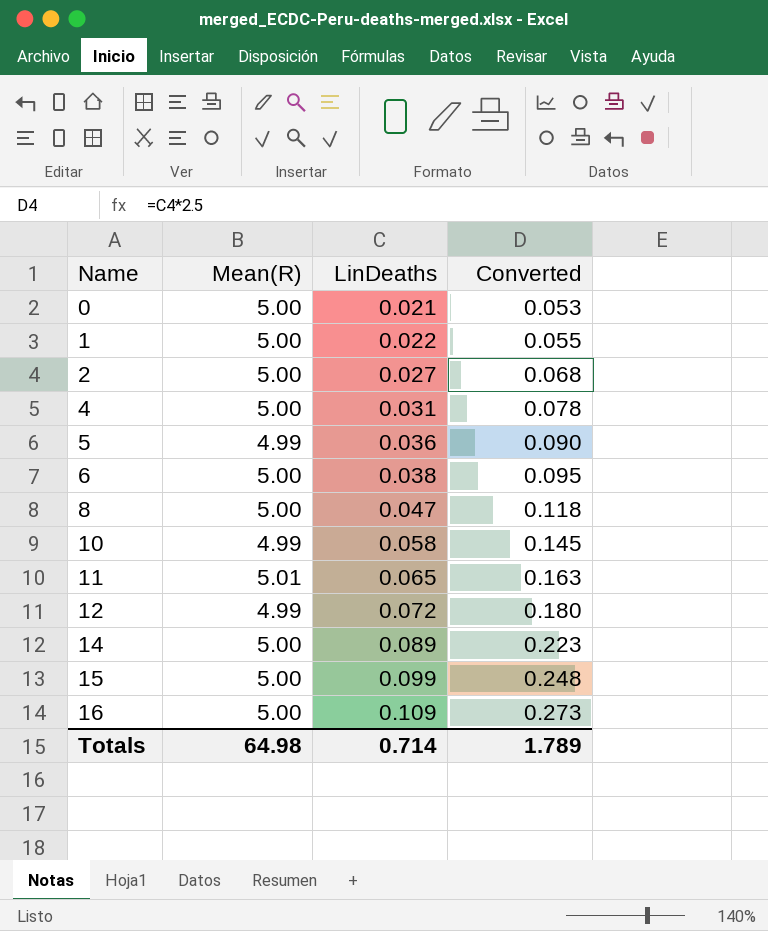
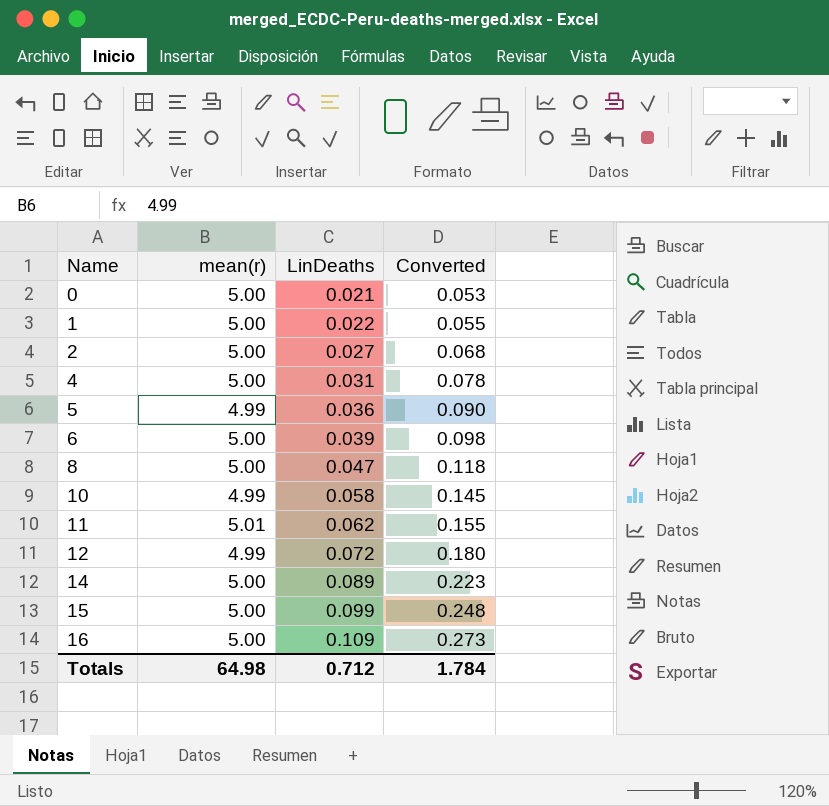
column name: Mean(R) -> mean(r)
6 | LinDeaths: 0.038 -> 0.039
6 | Converted: 0.095 -> 0.098
11 | LinDeaths: 0.065 -> 0.062
11 | Converted: 0.163 -> 0.155
Totals | LinDeaths: 0.714 -> 0.712
Totals | Converted: 1.789 -> 1.784

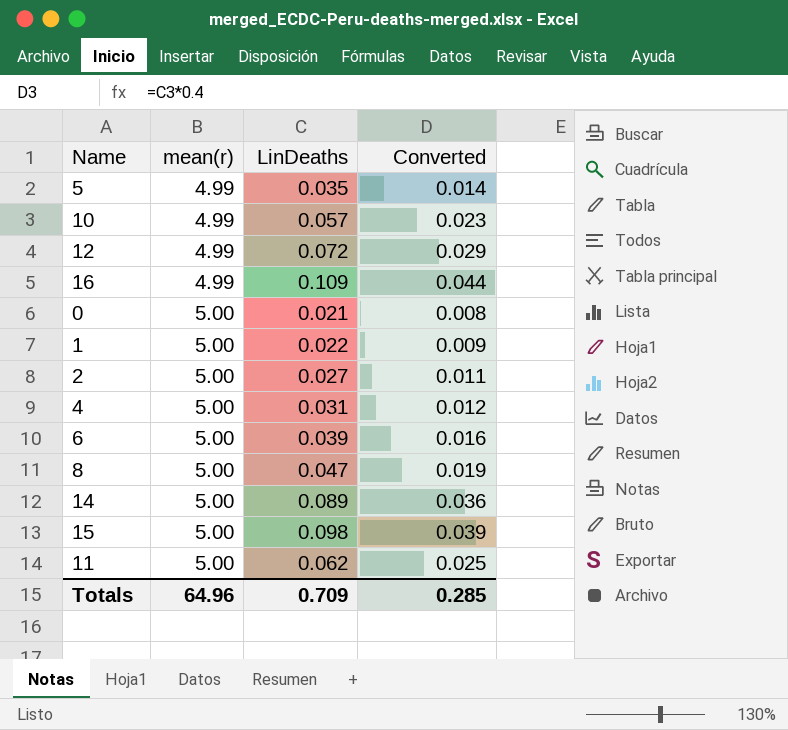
row order: Name ascending -> mean(r) ascending
column Converted | formula: [LinDeaths] * 2.5 -> [LinDeaths] * 0.4
5 | LinDeaths: 0.036 -> 0.035
10 | LinDeaths: 0.058 -> 0.057
16 | mean(r): 5.00 -> 4.99
15 | LinDeaths: 0.099 -> 0.098
11 | mean(r): 5.01 -> 5.00
Totals | mean(r): 64.98 -> 64.96
Totals | LinDeaths: 0.712 -> 0.709
Totals | Converted: 1.784 -> 0.285

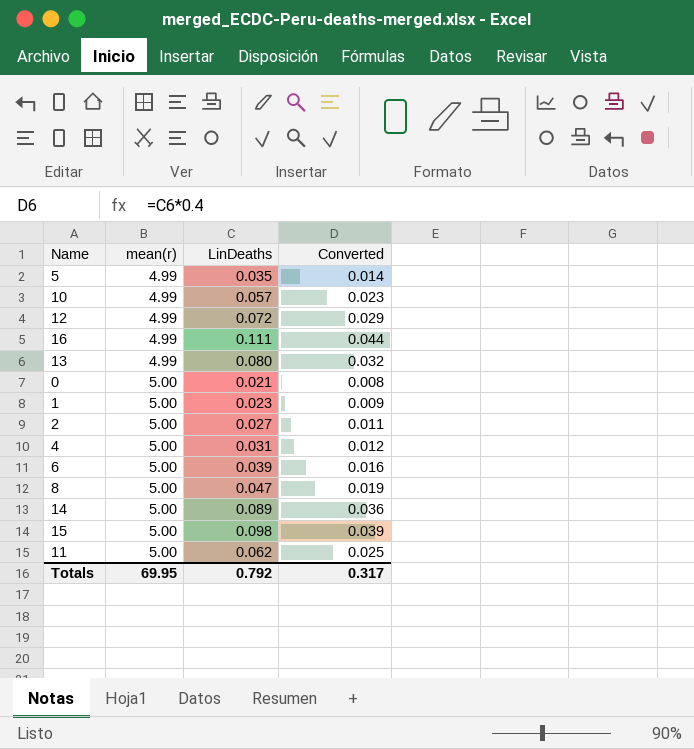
16 | LinDeaths: 0.109 -> 0.111
row 13: none -> 4.99 | 0.080 | 0.032
1 | LinDeaths: 0.022 -> 0.023
Totals | mean(r): 64.96 -> 69.95
Totals | LinDeaths: 0.709 -> 0.792
Totals | Converted: 0.285 -> 0.317

